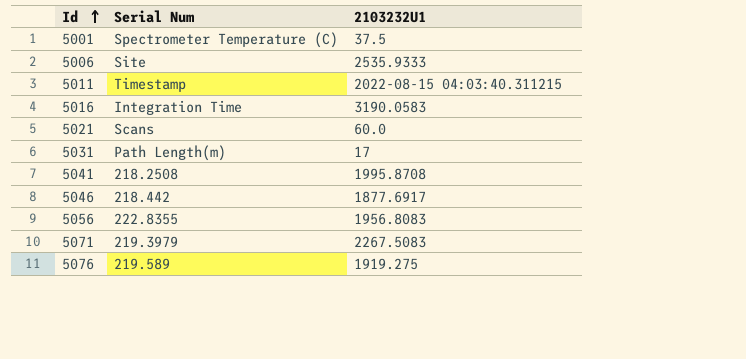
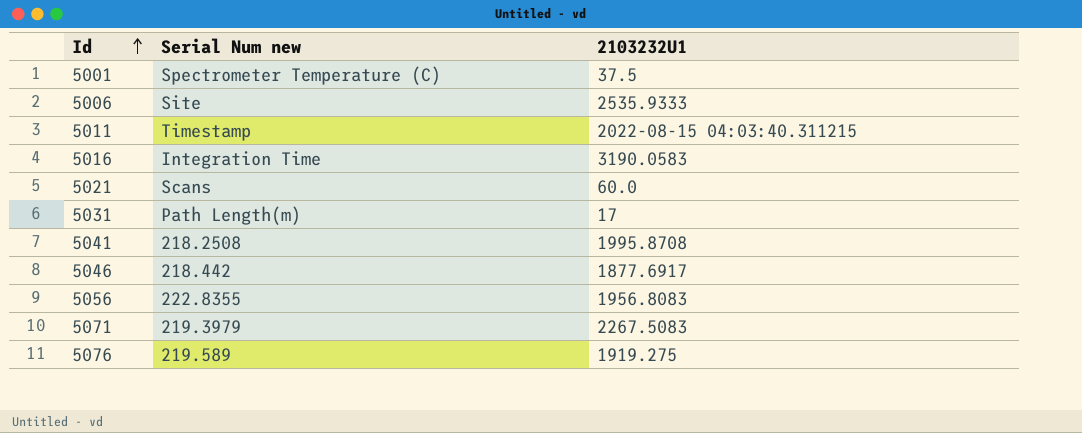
column name: Serial Num -> Serial Num new

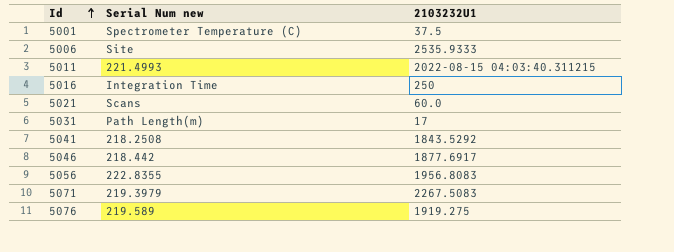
5011 | Serial Num new: Timestamp -> 221.4993
5016 | 2103232U1: 3190.0583 -> 250
5041 | 2103232U1: 1995.8708 -> 1843.5292

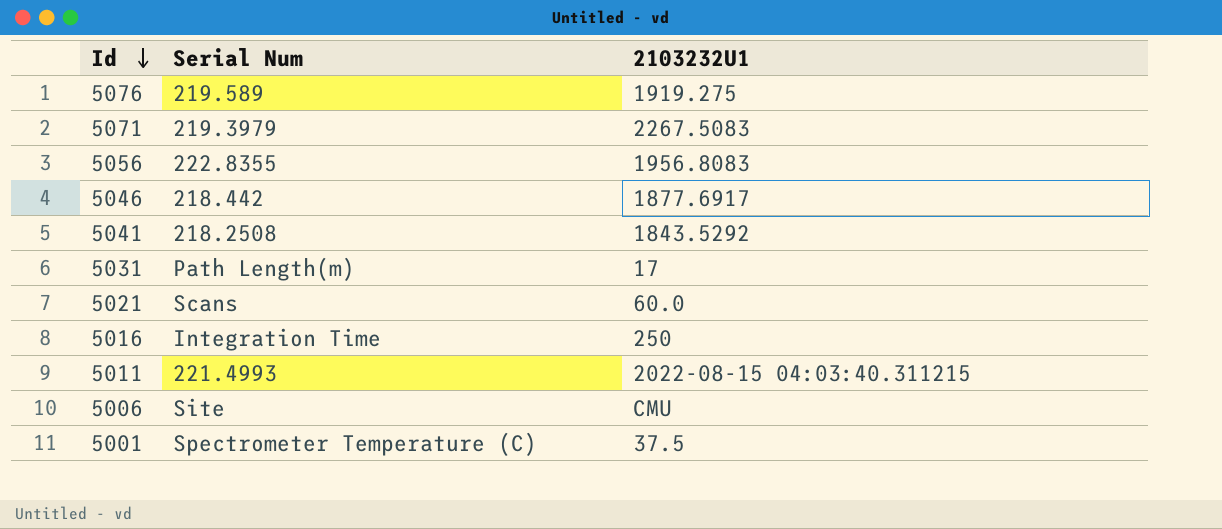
row order: Id ascending -> Id descending
column name: Serial Num new -> Serial Num
5006 | 2103232U1: 2535.9333 -> CMU

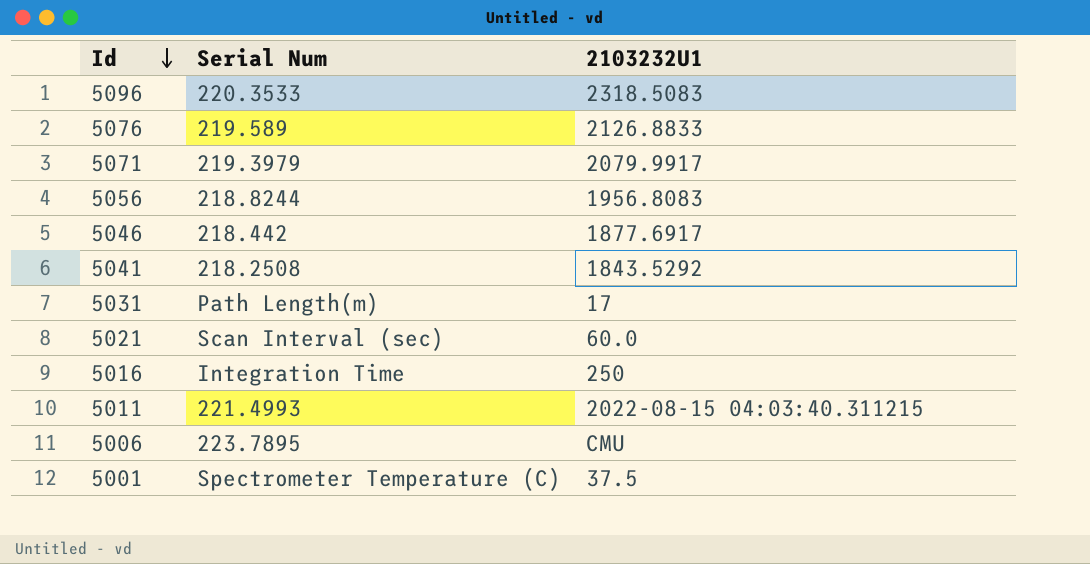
row 5096: none -> 220.3533 | 2318.5083
5076 | 2103232U1: 1919.275 -> 2126.8833
5071 | 2103232U1: 2267.5083 -> 2079.9917
5056 | Serial Num: 222.8355 -> 218.8244
5021 | Serial Num: Scans -> Scan Interval (sec)
5006 | Serial Num: Site -> 223.7895

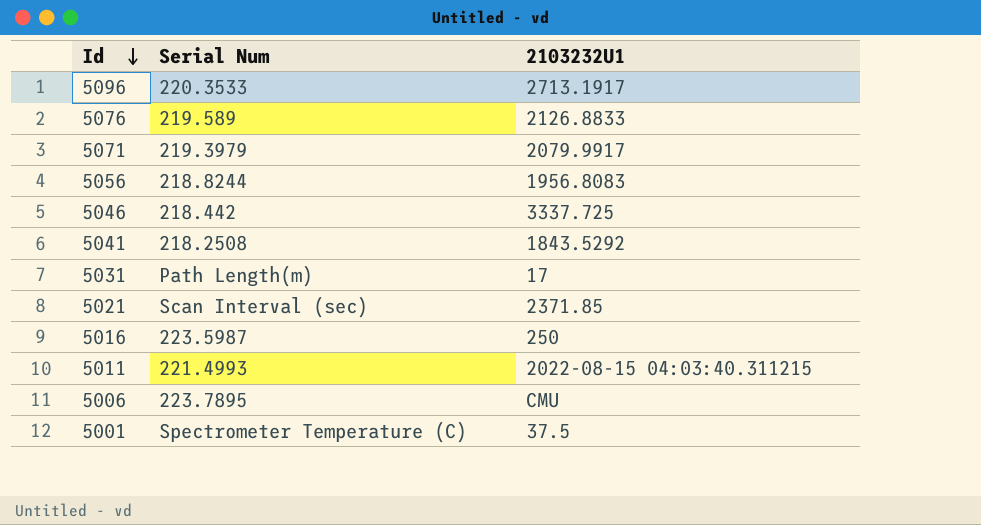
5096 | 2103232U1: 2318.5083 -> 2713.1917
5046 | 2103232U1: 1877.6917 -> 3337.725
5021 | 2103232U1: 60.0 -> 2371.85
5016 | Serial Num: Integration Time -> 223.5987

